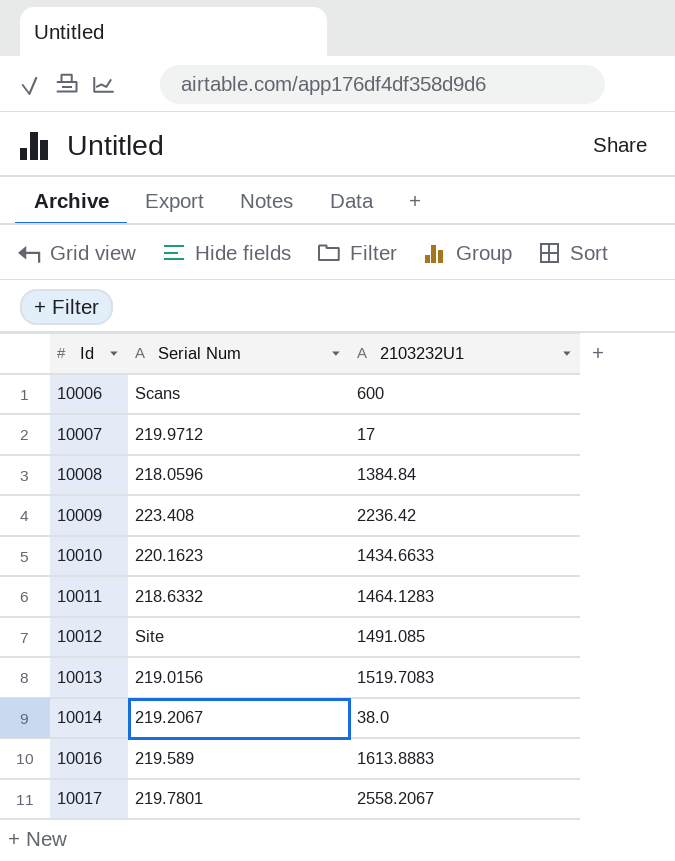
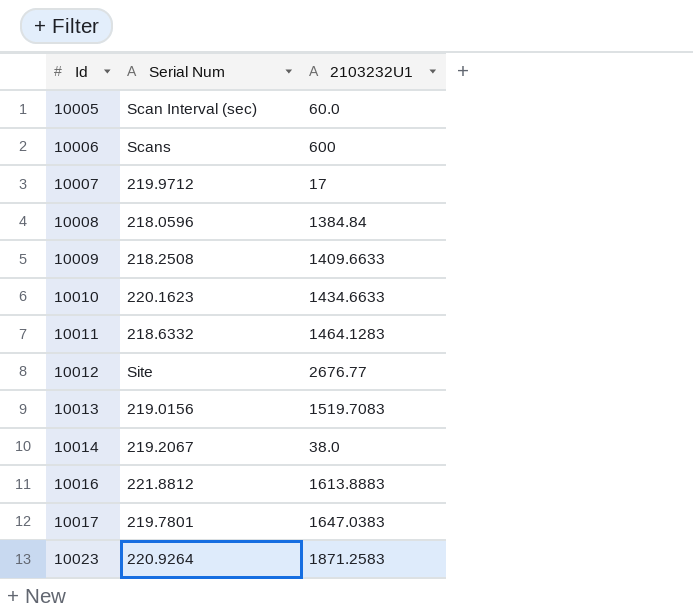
row 10005: none -> Scan Interval (sec) | 60.0
10009 | Serial Num: 223.408 -> 218.2508
10009 | 2103232U1: 2236.42 -> 1409.6633
10012 | 2103232U1: 1491.085 -> 2676.77
10016 | Serial Num: 219.589 -> 221.8812
10017 | 2103232U1: 2558.2067 -> 1647.0383
row 10023: none -> 220.9264 | 1871.2583

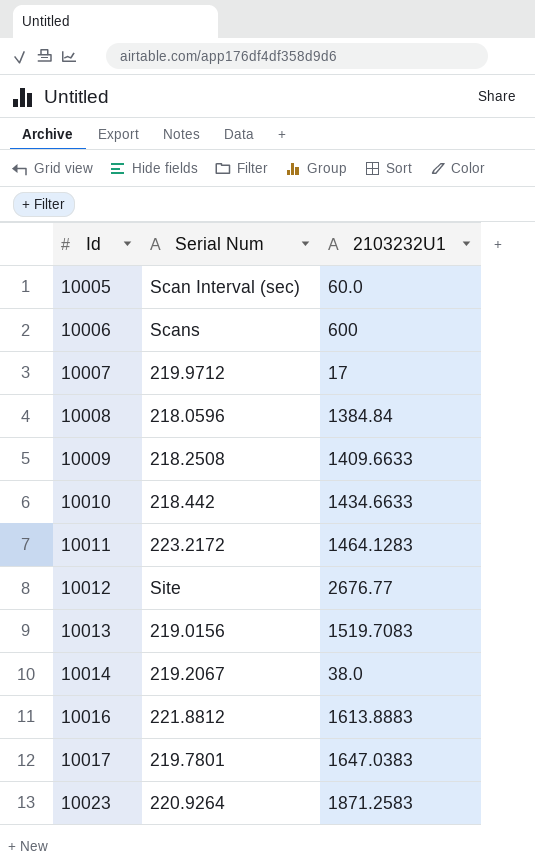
10010 | Serial Num: 220.1623 -> 218.442
10011 | Serial Num: 218.6332 -> 223.2172

